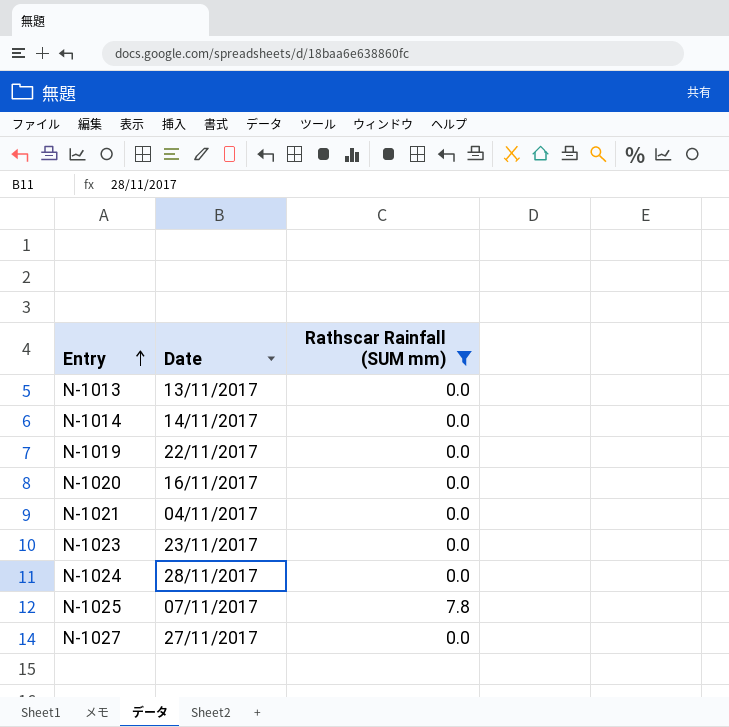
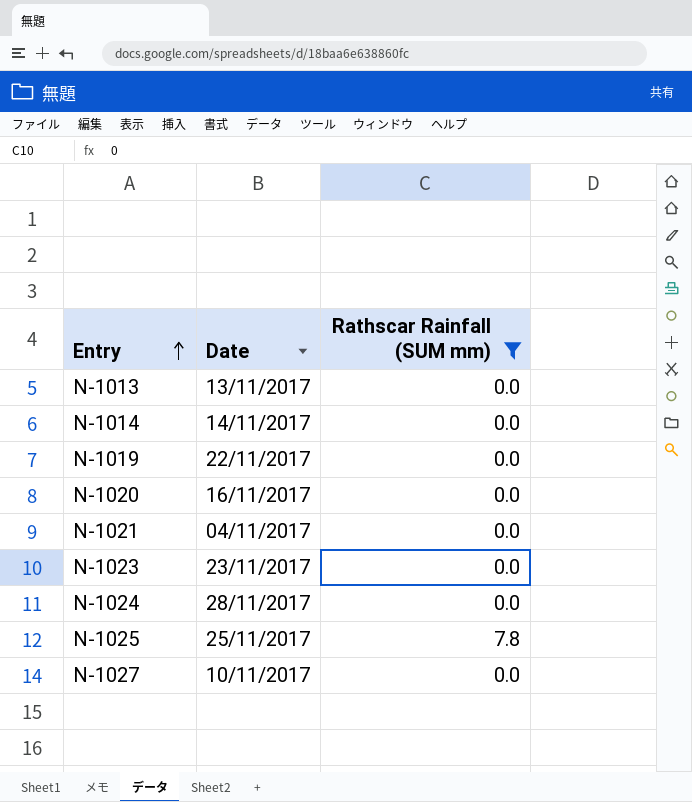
N-1025 | Date: 07/11/2017 -> 25/11/2017
N-1027 | Date: 27/11/2017 -> 10/11/2017

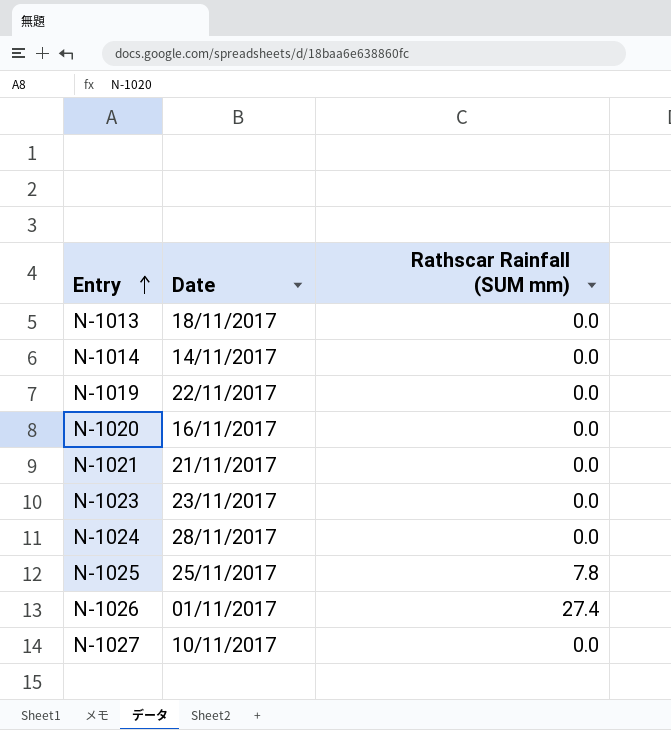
filter: Rathscar Rainfall (SUM mm) != 27.4 -> none
N-1013 | Date: 13/11/2017 -> 18/11/2017
N-1021 | Date: 04/11/2017 -> 21/11/2017

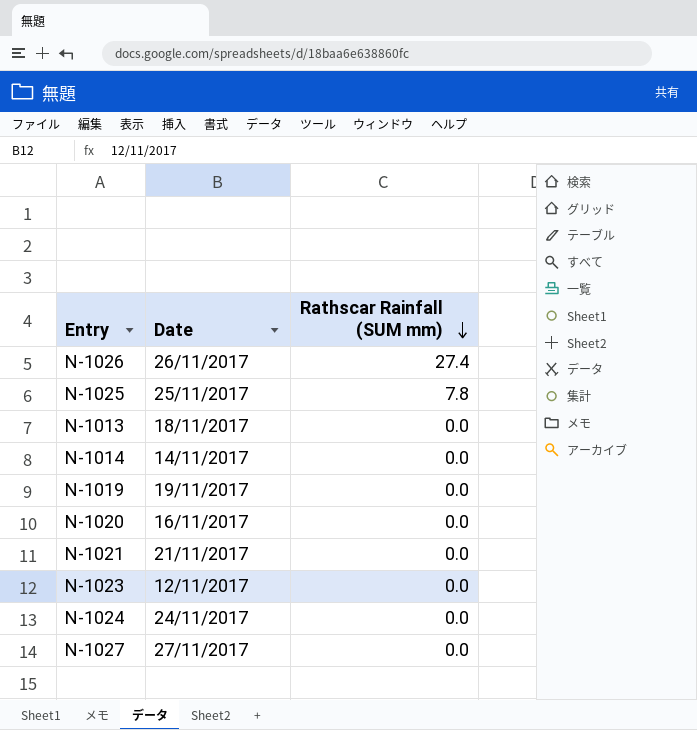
row order: Entry ascending -> Rathscar Rainfall (SUM mm) descending
N-1026 | Date: 01/11/2017 -> 26/11/2017
N-1019 | Date: 22/11/2017 -> 19/11/2017
N-1023 | Date: 23/11/2017 -> 12/11/2017
N-1024 | Date: 28/11/2017 -> 24/11/2017
N-1027 | Date: 10/11/2017 -> 27/11/2017

